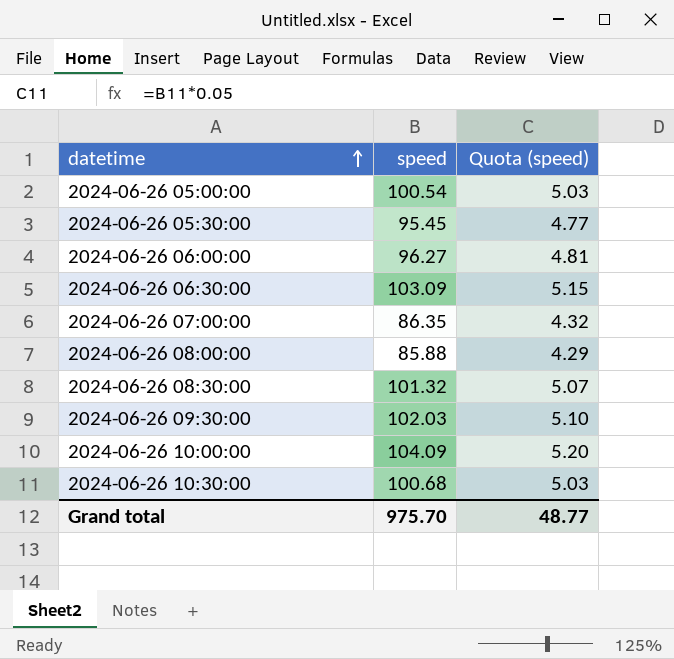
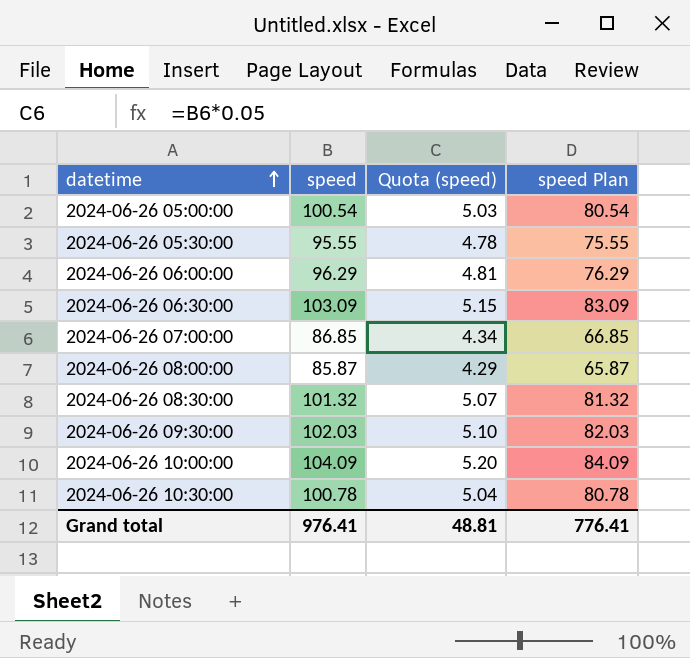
column speed Plan | formula: none -> [speed] - 20
2024-06-26 05:30:00 | speed: 95.45 -> 95.55
2024-06-26 05:30:00 | Quota (speed): 4.77 -> 4.78
2024-06-26 06:00:00 | speed: 96.27 -> 96.29
2024-06-26 07:00:00 | speed: 86.35 -> 86.85
2024-06-26 07:00:00 | Quota (speed): 4.32 -> 4.34
2024-06-26 08:00:00 | speed: 85.88 -> 85.87
2024-06-26 10:30:00 | speed: 100.68 -> 100.78
2024-06-26 10:30:00 | Quota (speed): 5.03 -> 5.04
Grand total | speed: 975.70 -> 976.41
Grand total | Quota (speed): 48.77 -> 48.81

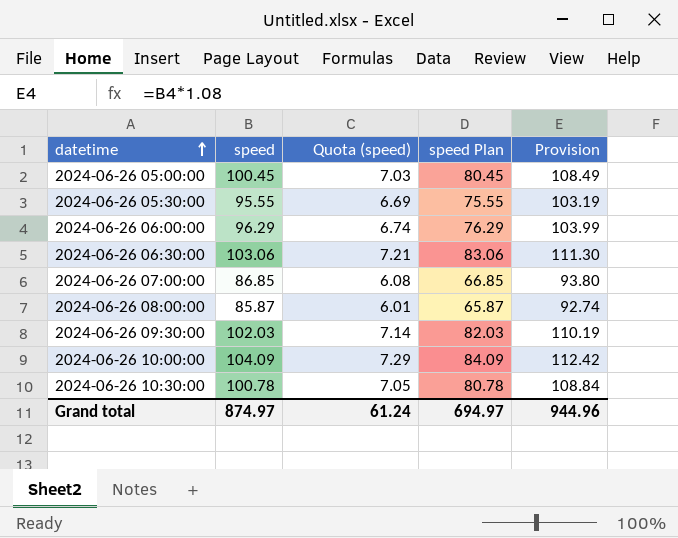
column Quota (speed) | formula: [speed] * 0.05 -> [speed] * 0.07
column Provision | formula: none -> [speed] * 1.08
row 2024-06-26 08:30:00: 101.32 | 5.07 | 81.32 -> none
2024-06-26 05:00:00 | speed: 100.54 -> 100.45
2024-06-26 05:00:00 | speed Plan: 80.54 -> 80.45
2024-06-26 06:30:00 | speed: 103.09 -> 103.06
2024-06-26 06:30:00 | speed Plan: 83.09 -> 83.06
Grand total | speed: 976.41 -> 874.97
Grand total | Quota (speed): 48.81 -> 61.24
Grand total | speed Plan: 776.41 -> 694.97

